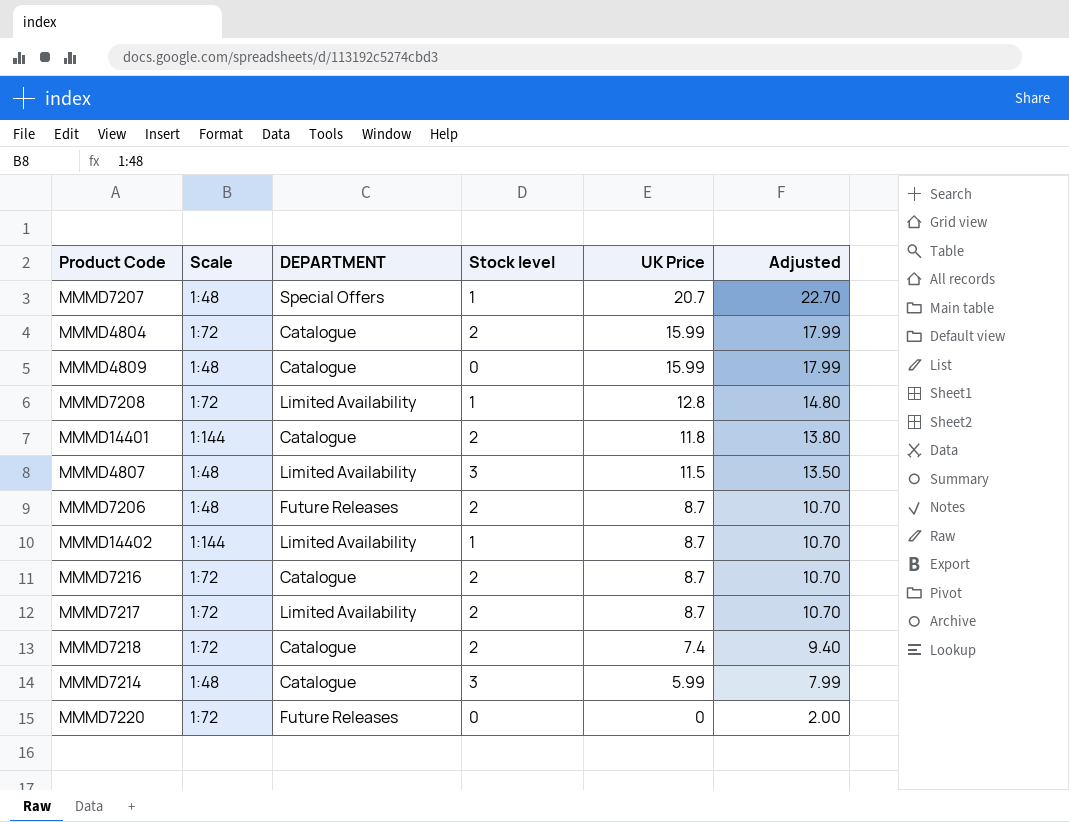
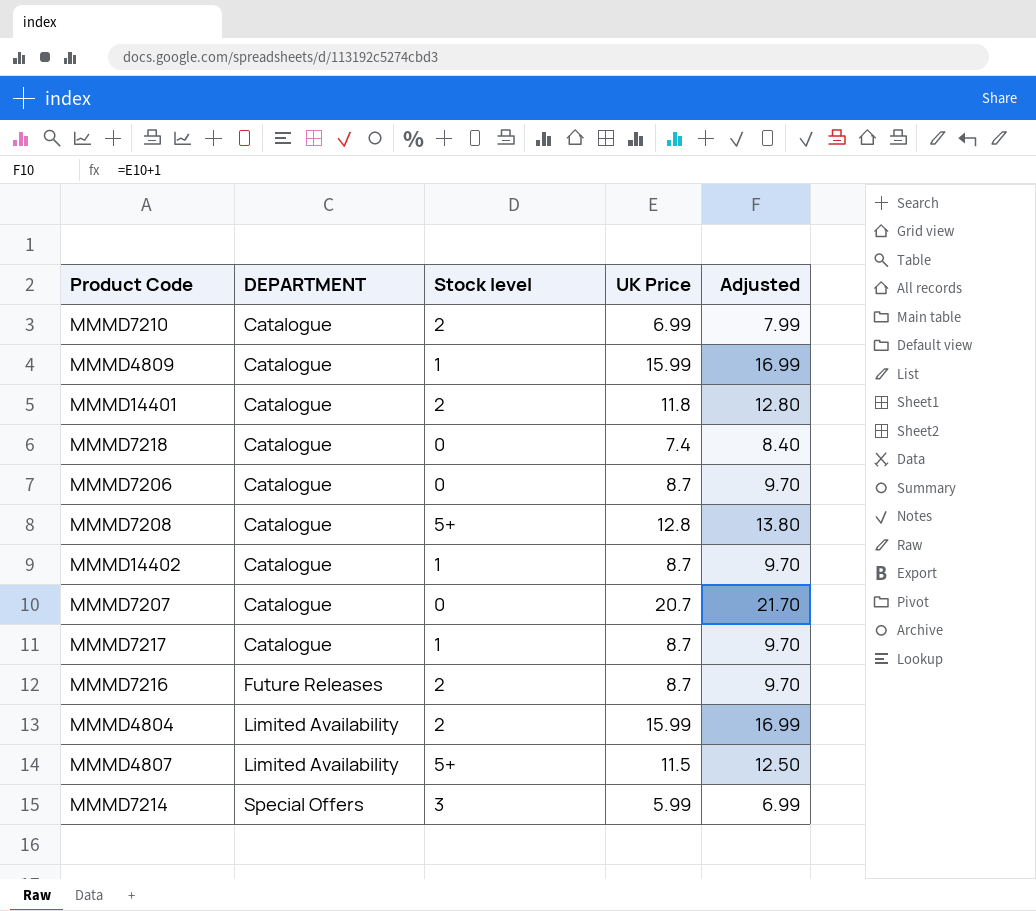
row order: UK Price descending -> DEPARTMENT ascending
column Scale | position: 2 -> none
column Adjusted | formula: [UK Price] + 2 -> [UK Price] + 1
row MMMD7220: 1:72 | Future Releases | 0 | 0 | 2.00 -> none
row MMMD7210: none -> Catalogue | 2 | 6.99 | 7.99
MMMD4809 | Stock level: 0 -> 1
MMMD7218 | Stock level: 2 -> 0
MMMD7206 | DEPARTMENT: Future Releases -> Catalogue
MMMD7206 | Stock level: 2 -> 0
MMMD7208 | DEPARTMENT: Limited Availability -> Catalogue
MMMD7208 | Stock level: 1 -> 5+
MMMD14402 | DEPARTMENT: Limited Availability -> Catalogue
MMMD7207 | DEPARTMENT: Special Offers -> Catalogue
MMMD7207 | Stock level: 1 -> 0
MMMD7217 | DEPARTMENT: Limited Availability -> Catalogue
MMMD7217 | Stock level: 2 -> 1
MMMD7216 | DEPARTMENT: Catalogue -> Future Releases
MMMD4804 | DEPARTMENT: Catalogue -> Limited Availability
MMMD4807 | Stock level: 3 -> 5+
MMMD7214 | DEPARTMENT: Catalogue -> Special Offers

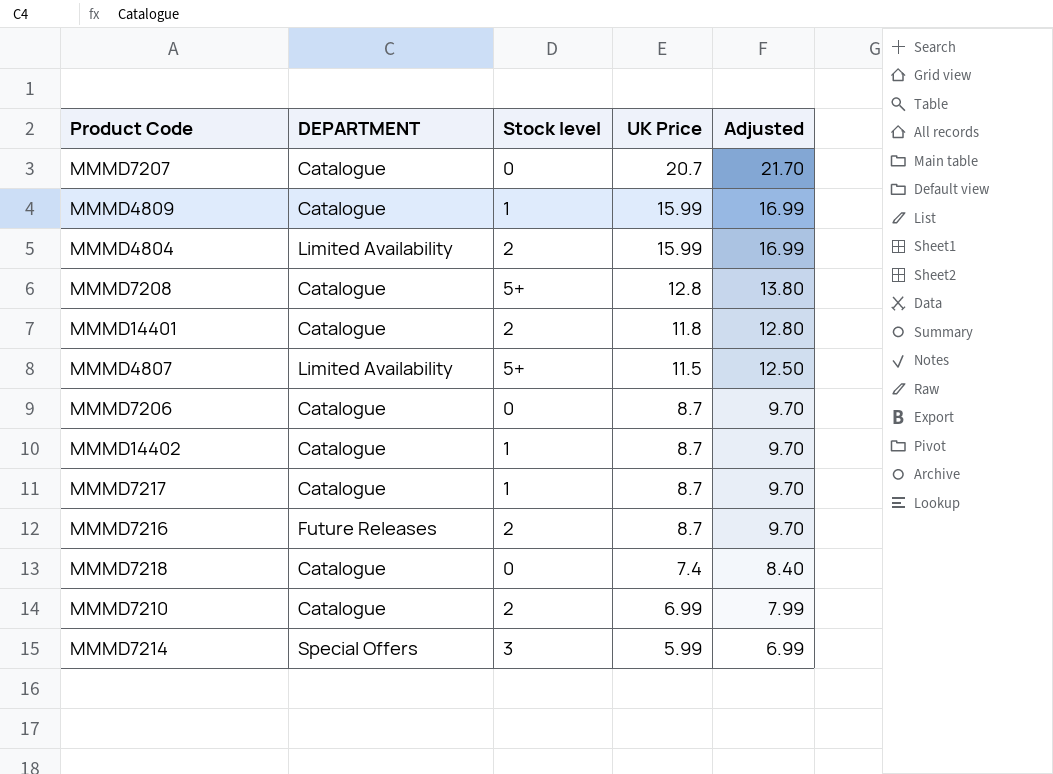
row order: DEPARTMENT ascending -> UK Price descending

